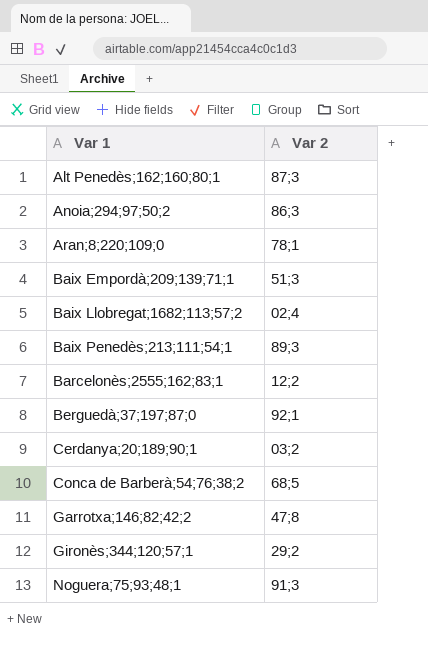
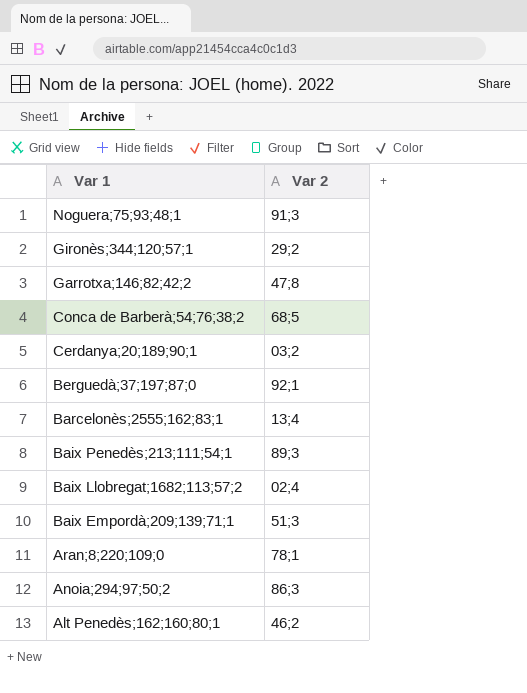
row order: Var 1 ascending -> Var 1 descending
Barcelonès;2555;162;83;1 | Var 2: 12;2 -> 13;4
Alt Penedès;162;160;80;1 | Var 2: 87;3 -> 46;2

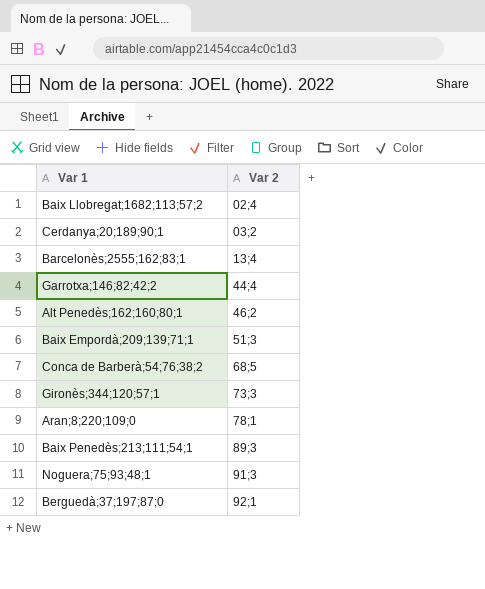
row order: Var 1 descending -> Var 2 ascending
row Anoia;294;97;50;2: 86;3 -> none
Garrotxa;146;82;42;2 | Var 2: 47;8 -> 44;4
Gironès;344;120;57;1 | Var 2: 29;2 -> 73;3

